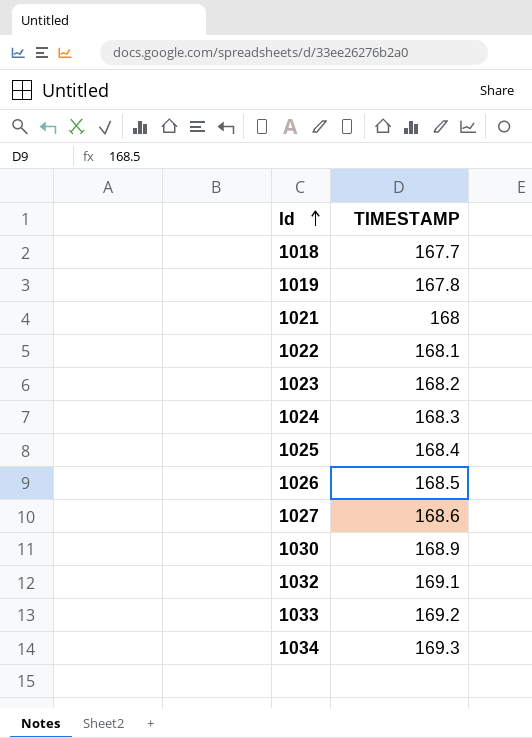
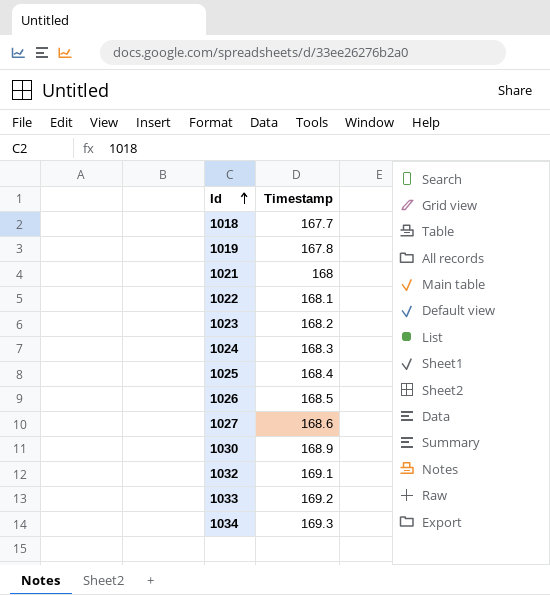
column name: TIMESTAMP -> Timestamp

